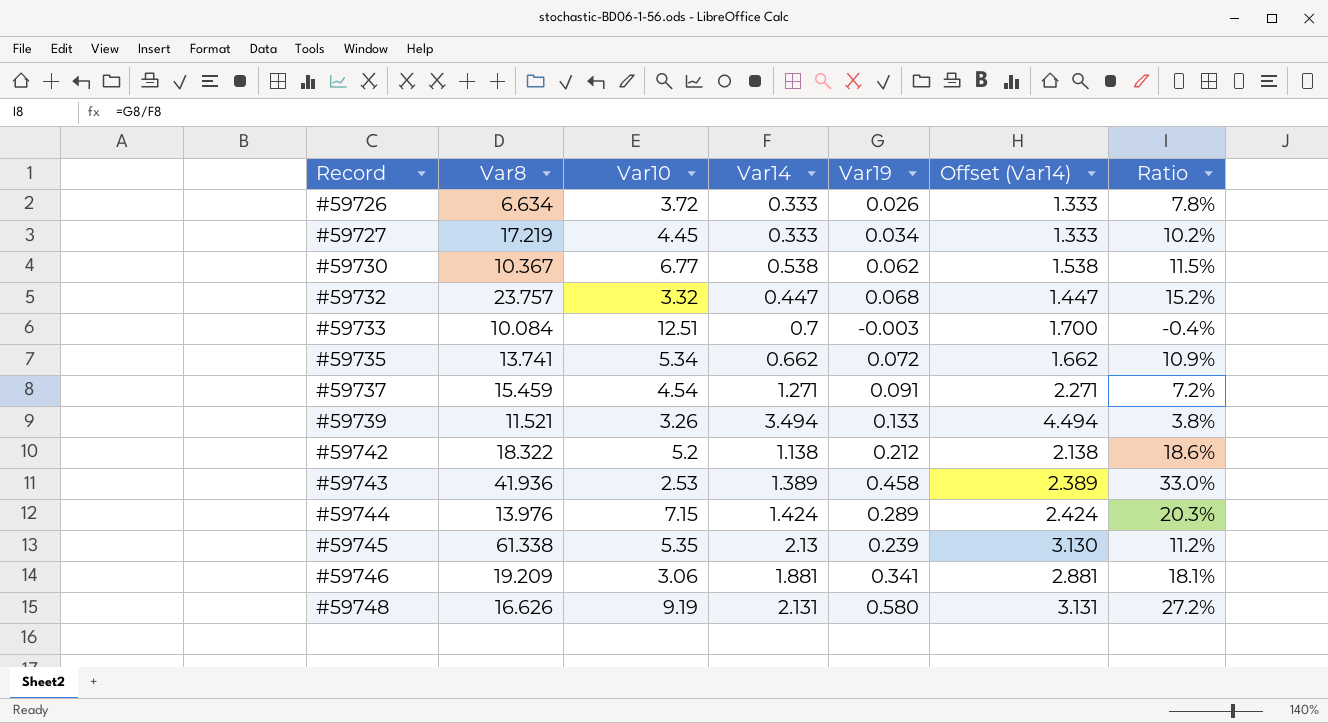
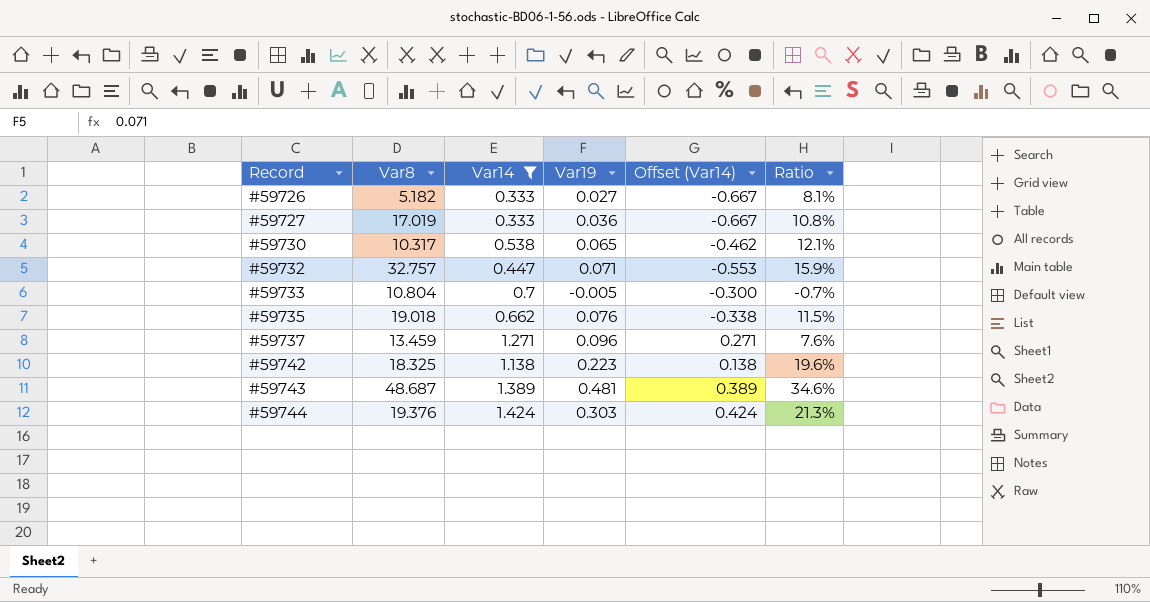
filter: none -> Var14 <= 1.424
column Var10 | position: 3 -> none
column Offset (Var14) | formula: [Var14] + 1 -> [Var14] - 1
#59726 | Var8: 6.634 -> 5.182
#59726 | Var19: 0.026 -> 0.027
#59726 | Ratio: 7.8% -> 8.1%
#59727 | Var8: 17.219 -> 17.019
#59727 | Var19: 0.034 -> 0.036
#59727 | Ratio: 10.2% -> 10.8%
#59730 | Var8: 10.367 -> 10.317
#59730 | Var19: 0.062 -> 0.065
#59730 | Ratio: 11.5% -> 12.1%
#59732 | Var8: 23.757 -> 32.757
#59732 | Var19: 0.068 -> 0.071
#59732 | Ratio: 15.2% -> 15.9%
#59733 | Var8: 10.084 -> 10.804
#59733 | Var19: -0.003 -> -0.005
#59733 | Ratio: -0.4% -> -0.7%
#59735 | Var8: 13.741 -> 19.018
#59735 | Var19: 0.072 -> 0.076
#59735 | Ratio: 10.9% -> 11.5%
#59737 | Var8: 15.459 -> 13.459
#59737 | Var19: 0.091 -> 0.096
#59737 | Ratio: 7.2% -> 7.6%
#59742 | Var8: 18.322 -> 18.325
#59742 | Var19: 0.212 -> 0.223
#59742 | Ratio: 18.6% -> 19.6%
#59743 | Var8: 41.936 -> 48.687
#59743 | Var19: 0.458 -> 0.481
#59743 | Ratio: 33.0% -> 34.6%
#59744 | Var8: 13.976 -> 19.376
#59744 | Var19: 0.289 -> 0.303
#59744 | Ratio: 20.3% -> 21.3%

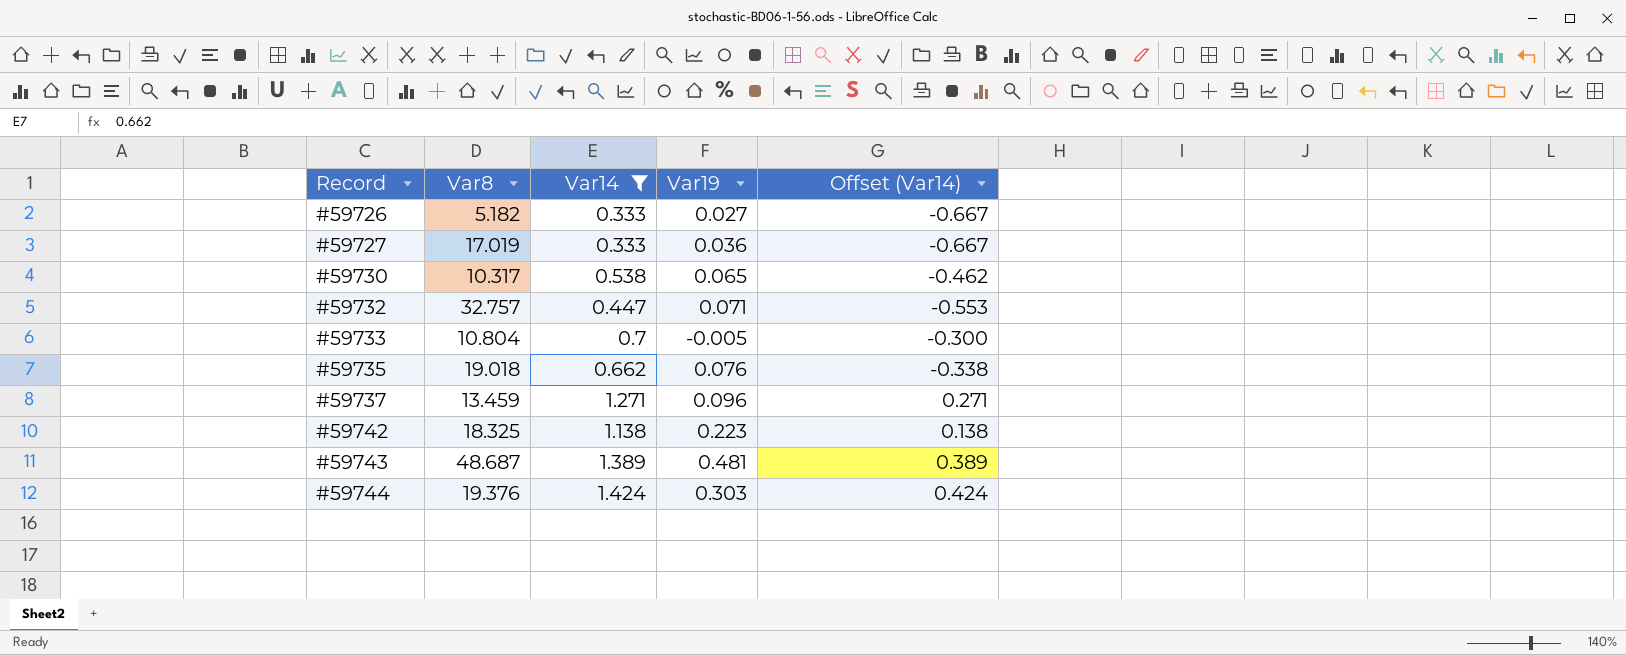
column Ratio | formula: [Var19] / [Var14] -> none

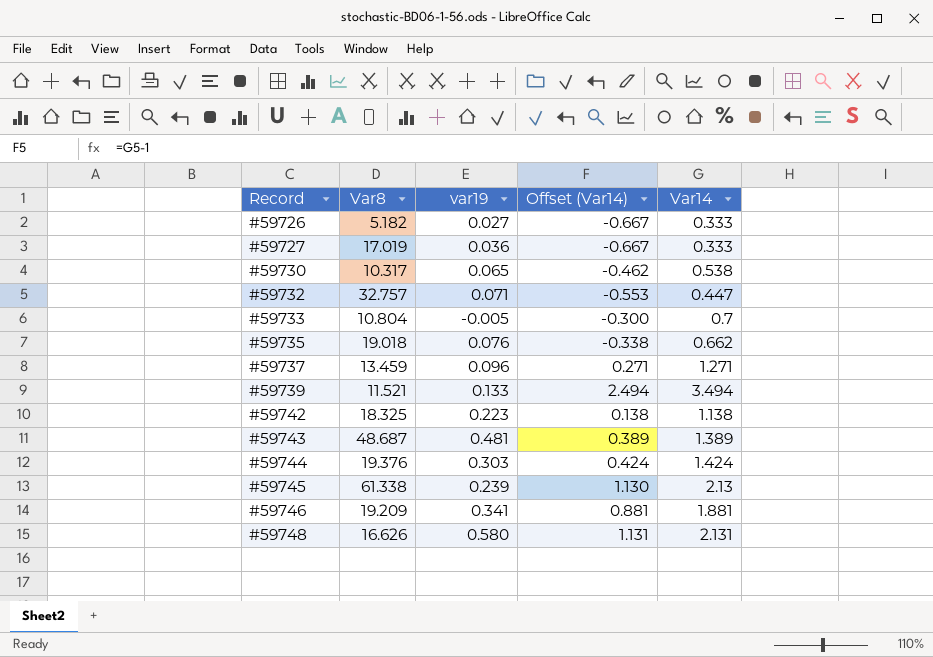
filter: Var14 <= 1.424 -> none
column name: Var19 -> var19
column Var14 | position: 3 -> 5

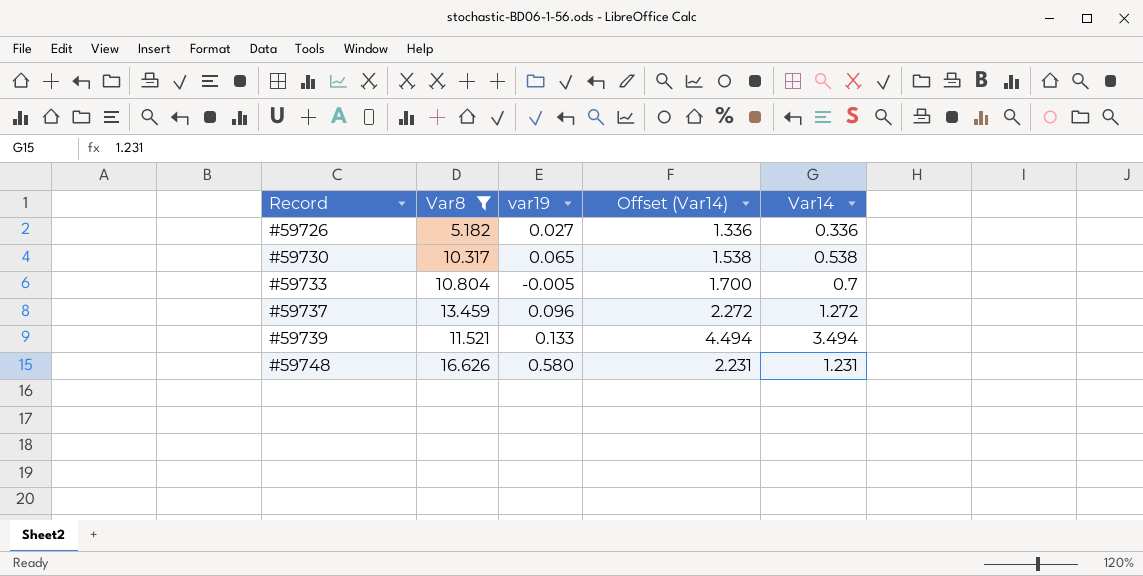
filter: none -> Var8 <= 16.626
column Offset (Var14) | formula: [Var14] - 1 -> [Var14] + 1
#59726 | Var14: 0.333 -> 0.336
#59737 | Var14: 1.271 -> 1.272
#59748 | Var14: 2.131 -> 1.231

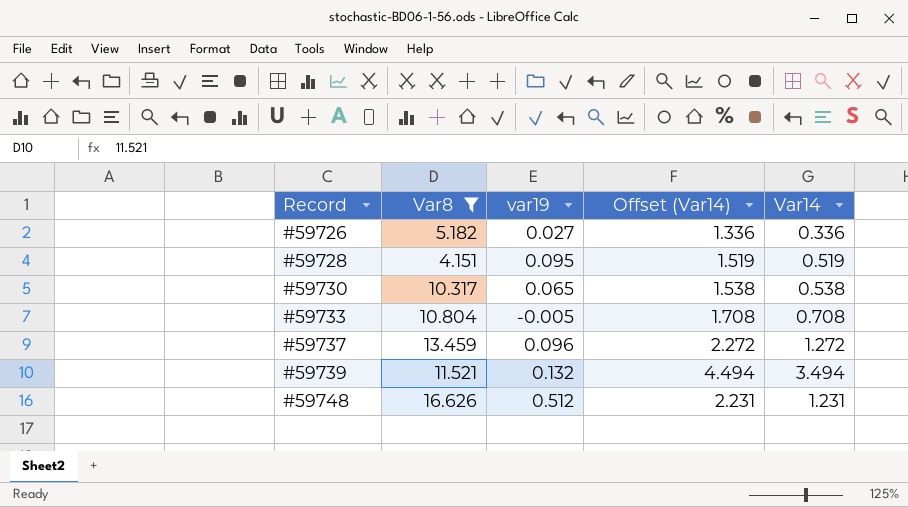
row #59728: none -> 4.151 | 0.095 | 1.519 | 0.519
#59733 | Offset (Var14): 1.700 -> 1.708
#59733 | Var14: 0.7 -> 0.708
#59739 | var19: 0.133 -> 0.132
#59748 | var19: 0.580 -> 0.512

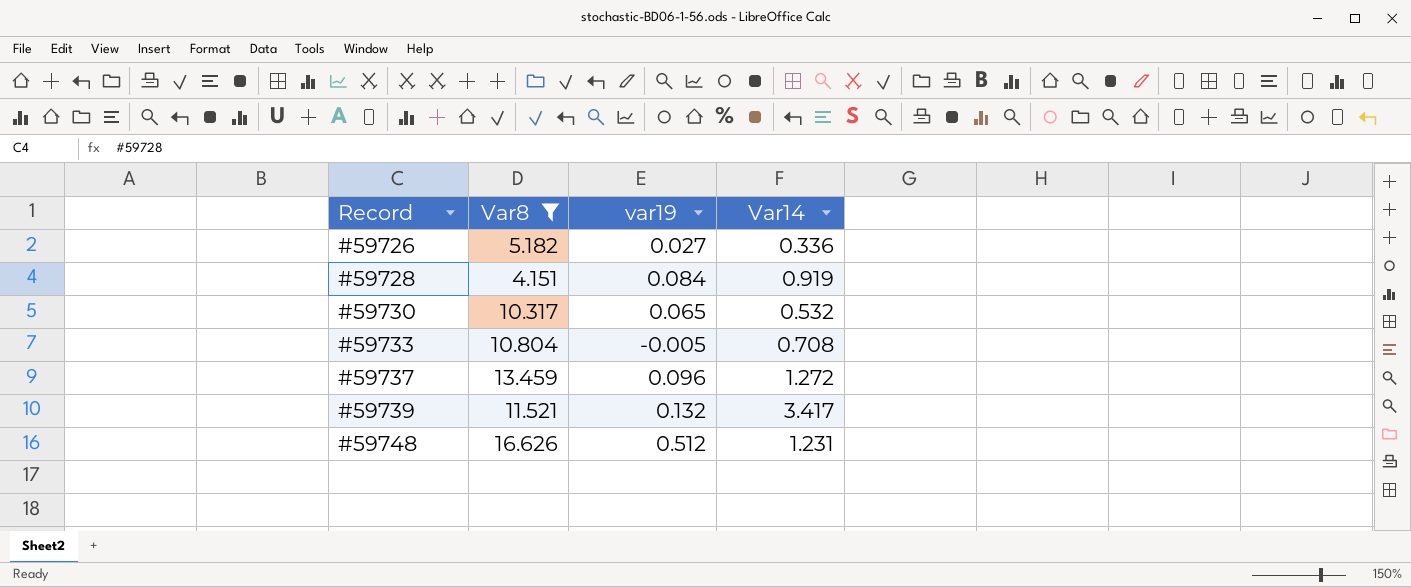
column Offset (Var14) | formula: [Var14] + 1 -> none
#59728 | var19: 0.095 -> 0.084
#59728 | Var14: 0.519 -> 0.919
#59730 | Var14: 0.538 -> 0.532
#59739 | Var14: 3.494 -> 3.417

